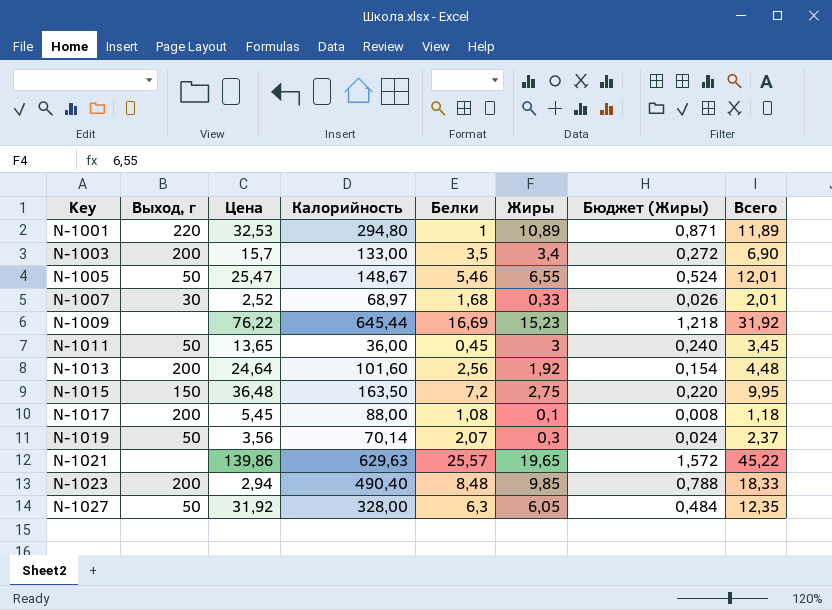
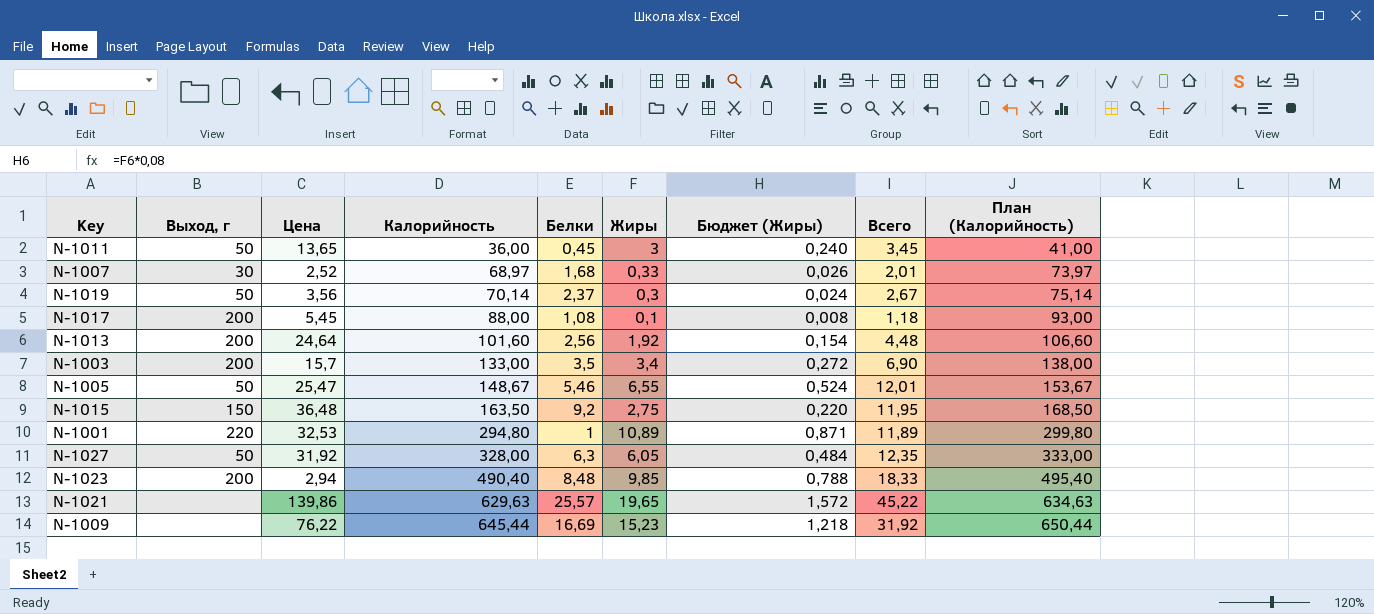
row order: Key ascending -> Калорийность ascending
column План (Калорийность) | formula: none -> [Калорийность] + 5
N-1019 | Белки: 2,07 -> 2,37
N-1019 | Всего: 2,37 -> 2,67
N-1015 | Белки: 7,2 -> 9,2
N-1015 | Всего: 9,95 -> 11,95

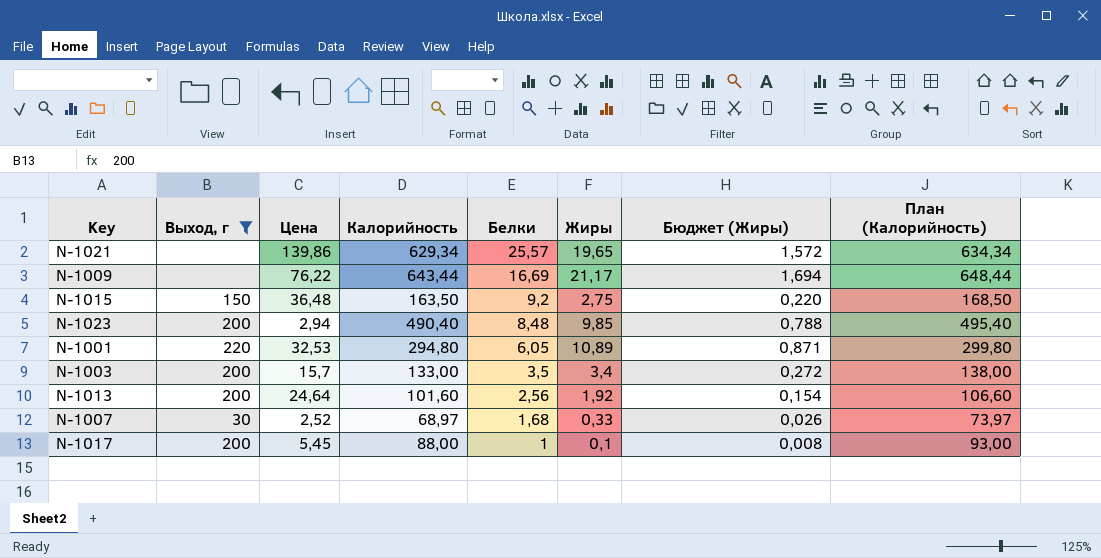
filter: none -> Выход, г != 50
row order: Калорийность ascending -> Белки descending
column Всего | formula: [Белки] + [Жиры] -> none
N-1021 | Калорийность: 629,63 -> 629,34
N-1021 | План (Калорийность): 634,63 -> 634,34
N-1009 | Калорийность: 645,44 -> 643,44
N-1009 | Жиры: 15,23 -> 21,17
N-1009 | Бюджет (Жиры): 1,218 -> 1,694
N-1009 | План (Калорийность): 650,44 -> 648,44
N-1001 | Белки: 1 -> 6,05
N-1017 | Белки: 1,08 -> 1

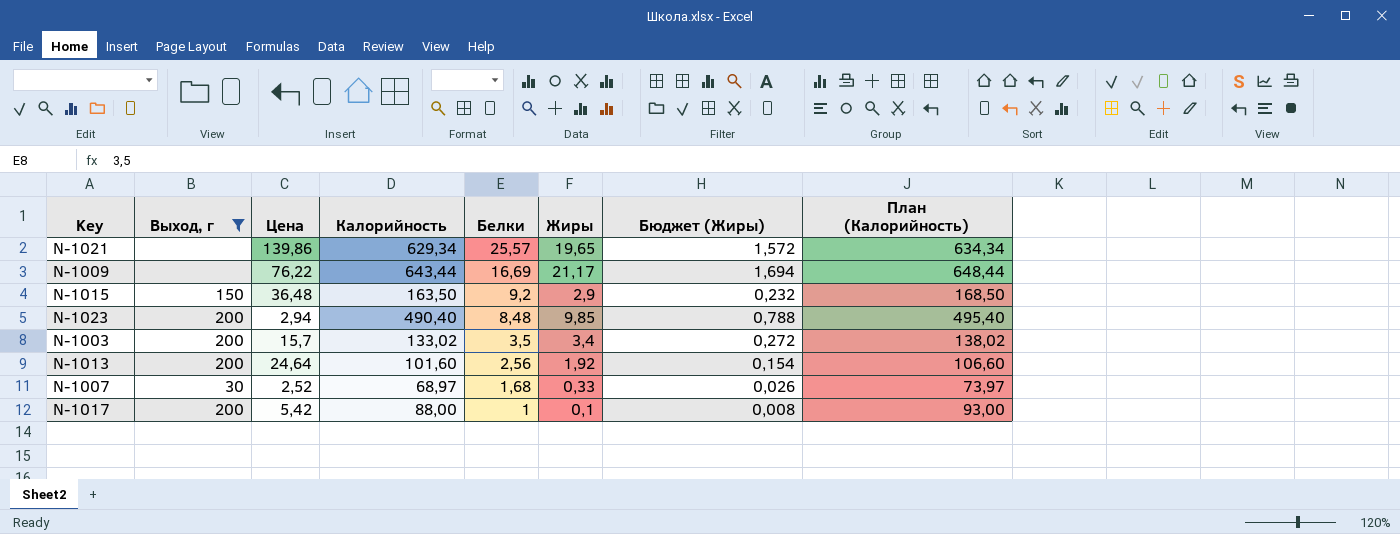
row N-1001: 220 | 32,53 | 294,80 | 6,05 | 10,89 | 0,871 | 299,80 -> none
N-1015 | Жиры: 2,75 -> 2,9
N-1015 | Бюджет (Жиры): 0,220 -> 0,232
N-1003 | Калорийность: 133,00 -> 133,02
N-1003 | План (Калорийность): 138,00 -> 138,02
N-1017 | Цена: 5,45 -> 5,42

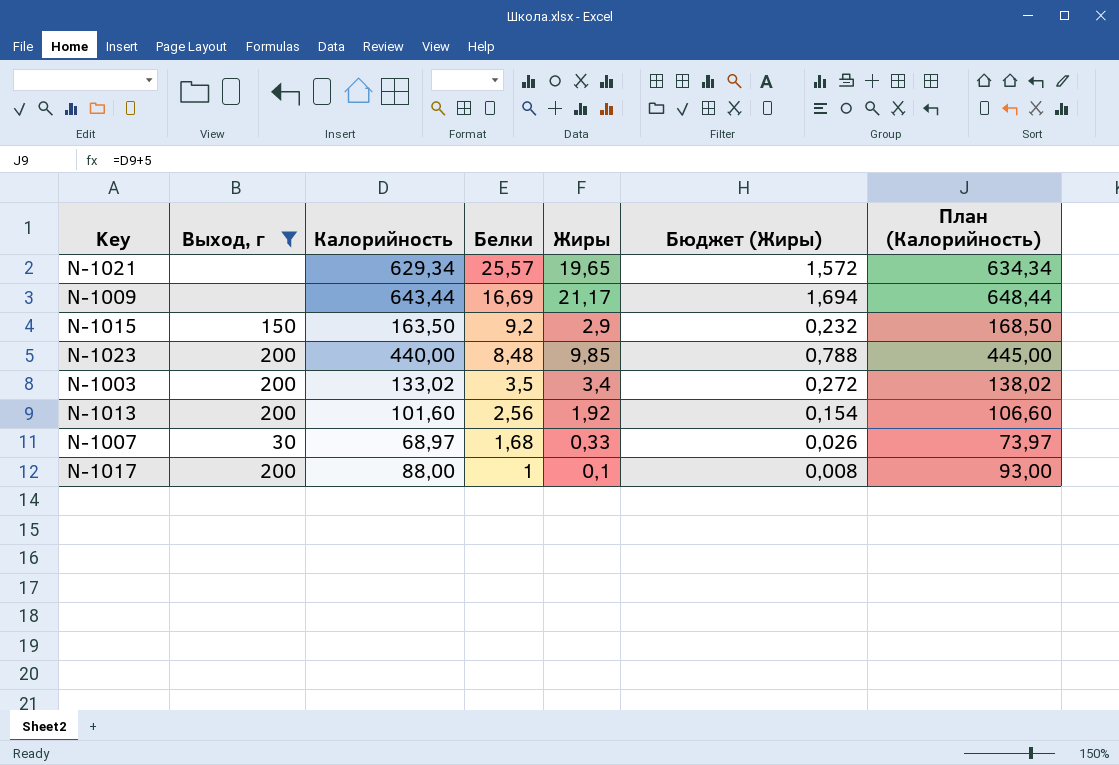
column Цена | position: 3 -> none
N-1023 | Калорийность: 490,40 -> 440,00
N-1023 | План (Калорийность): 495,40 -> 445,00

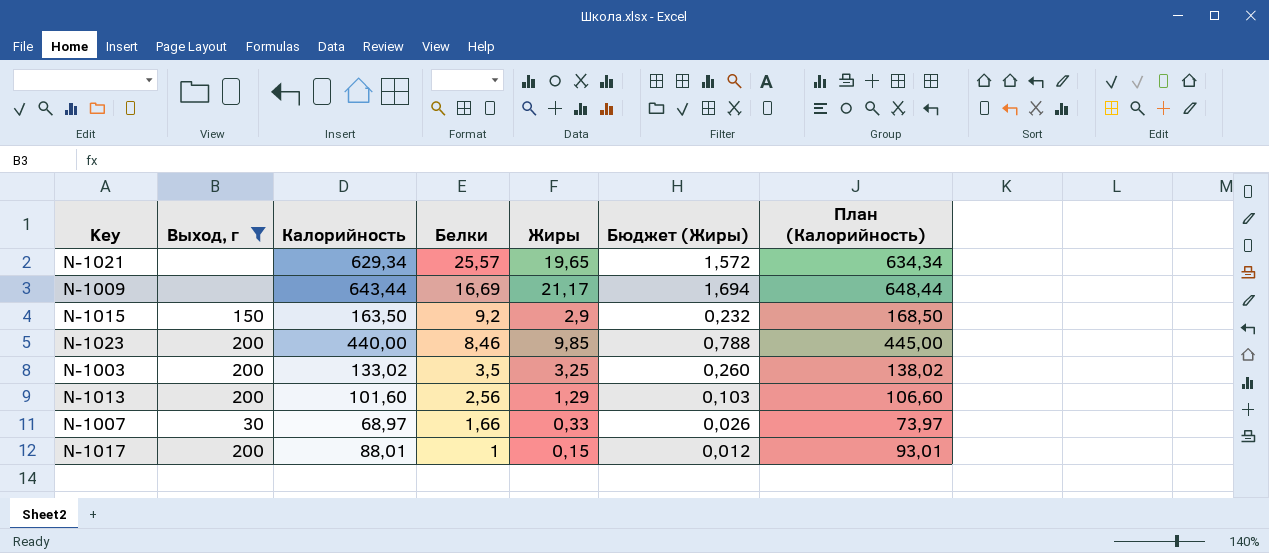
N-1023 | Белки: 8,48 -> 8,46
N-1003 | Жиры: 3,4 -> 3,25
N-1003 | Бюджет (Жиры): 0,272 -> 0,260
N-1013 | Жиры: 1,92 -> 1,29
N-1013 | Бюджет (Жиры): 0,154 -> 0,103
N-1007 | Белки: 1,68 -> 1,66
N-1017 | Калорийность: 88,00 -> 88,01
N-1017 | Жиры: 0,1 -> 0,15
N-1017 | Бюджет (Жиры): 0,008 -> 0,012
N-1017 | План (Калорийность): 93,00 -> 93,01

